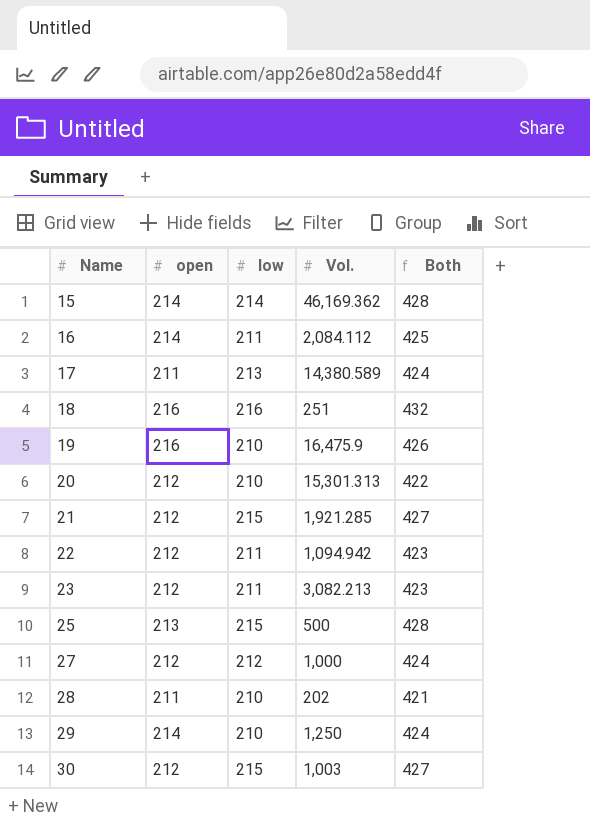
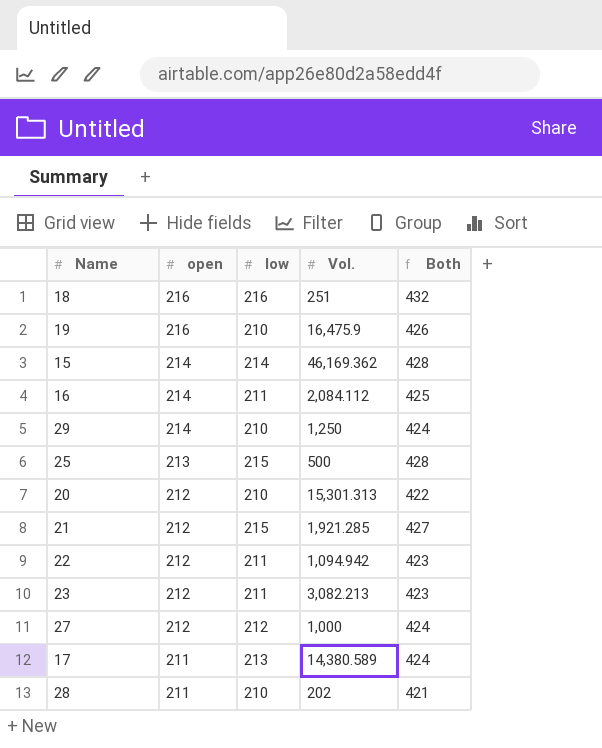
row order: Name ascending -> open descending
row 30: 212 | 215 | 1,003 | 427 -> none

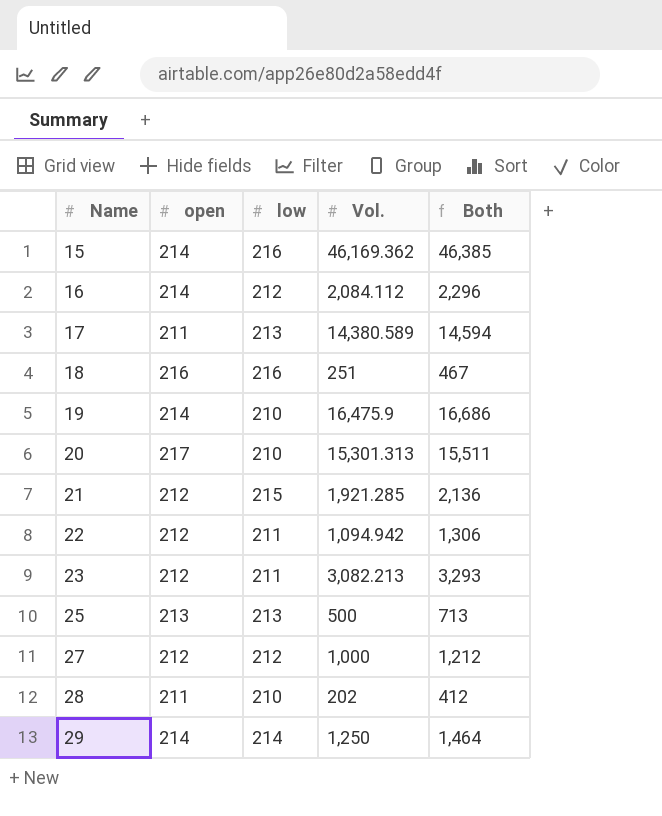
row order: open descending -> Name ascending
column Both | formula: [open] + [low] -> [low] + [Vol.]
15 | low: 214 -> 216
16 | low: 211 -> 212
19 | open: 216 -> 214
20 | open: 212 -> 217
25 | low: 215 -> 213
29 | low: 210 -> 214

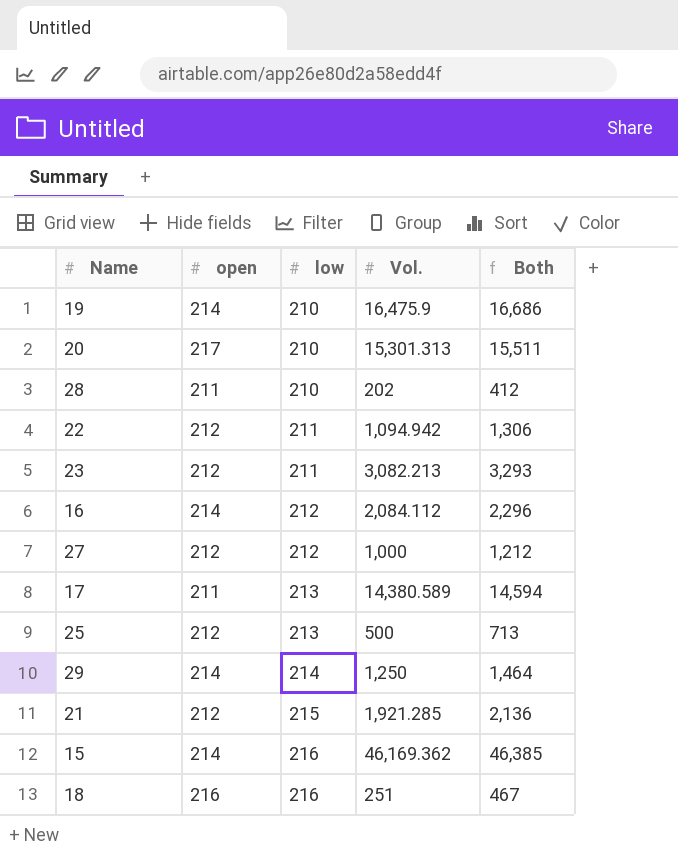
row order: Name ascending -> low ascending
25 | open: 213 -> 212

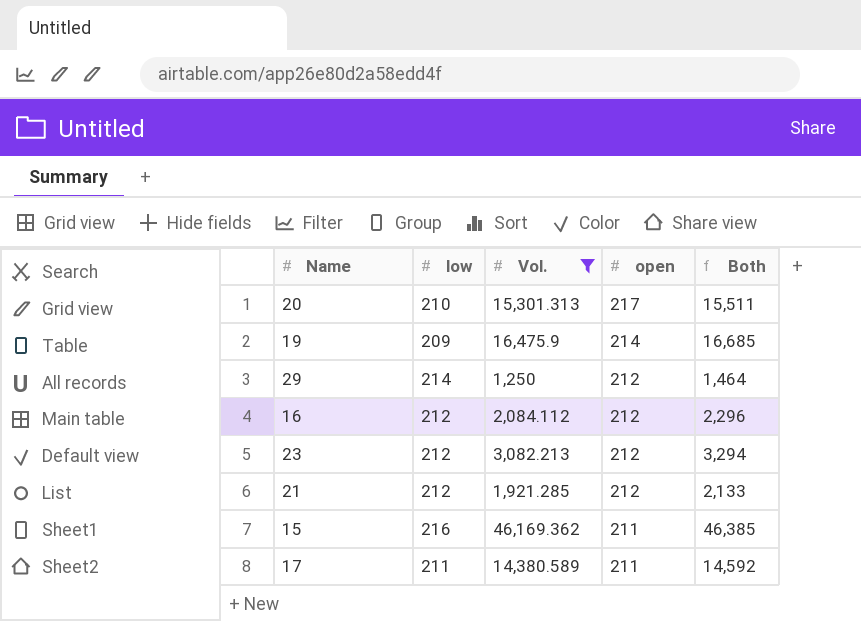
filter: none -> Vol. >= 1,250
row order: low ascending -> open descending
column open | position: 2 -> 4
19 | low: 210 -> 209
19 | Both: 16,686 -> 16,685
29 | open: 214 -> 212
16 | open: 214 -> 212
23 | low: 211 -> 212
23 | Both: 3,293 -> 3,294
21 | low: 215 -> 212
21 | Both: 2,136 -> 2,133
15 | open: 214 -> 211
17 | low: 213 -> 211
17 | Both: 14,594 -> 14,592

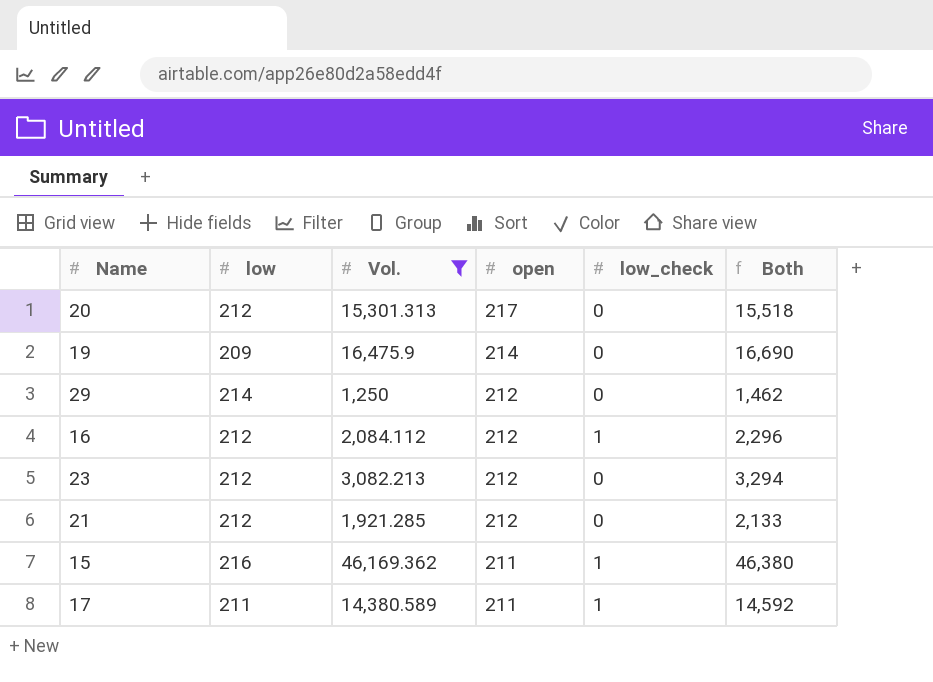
column low_check | position: none -> 5
column Both | formula: [low] + [Vol.] -> [Vol.] + [open]
20 | low: 210 -> 212

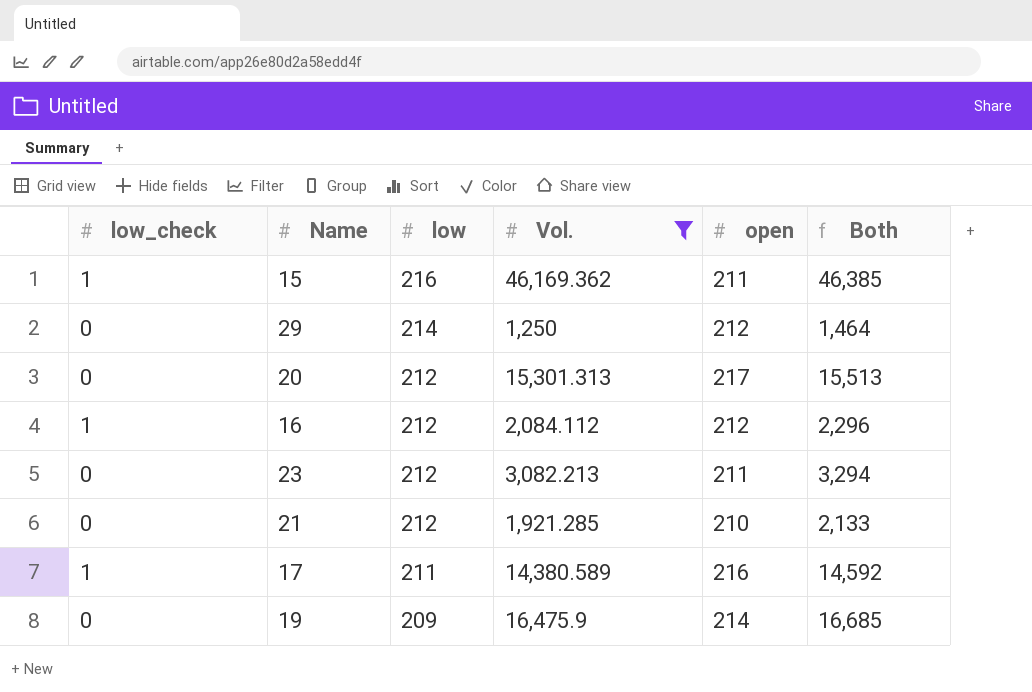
row order: open descending -> low descending
column low_check | position: 5 -> 1
column Both | formula: [Vol.] + [open] -> [low] + [Vol.]
23 | open: 212 -> 211
21 | open: 212 -> 210
17 | open: 211 -> 216

